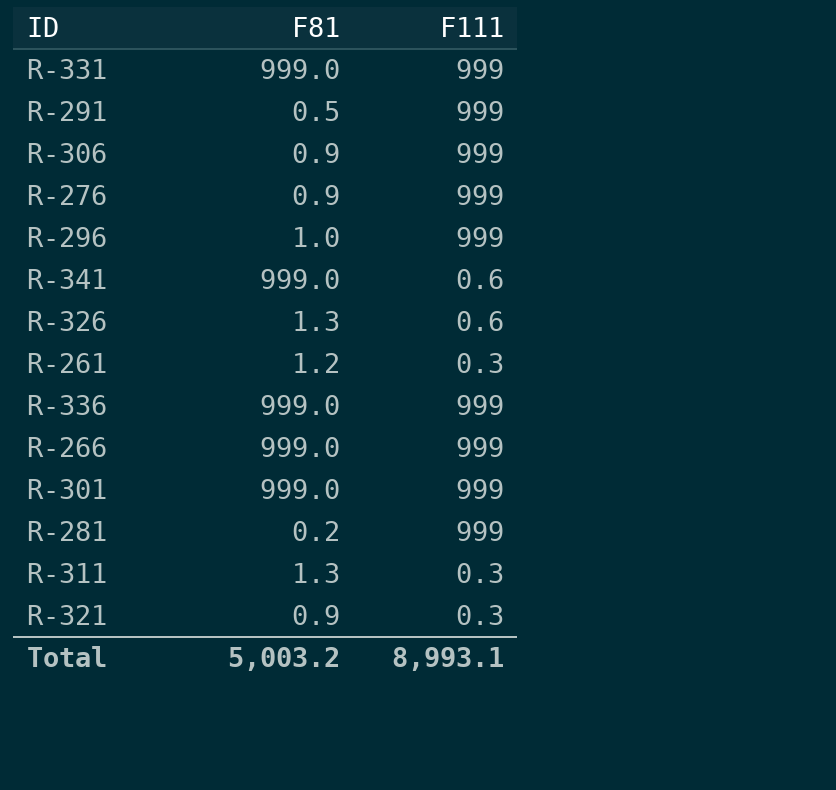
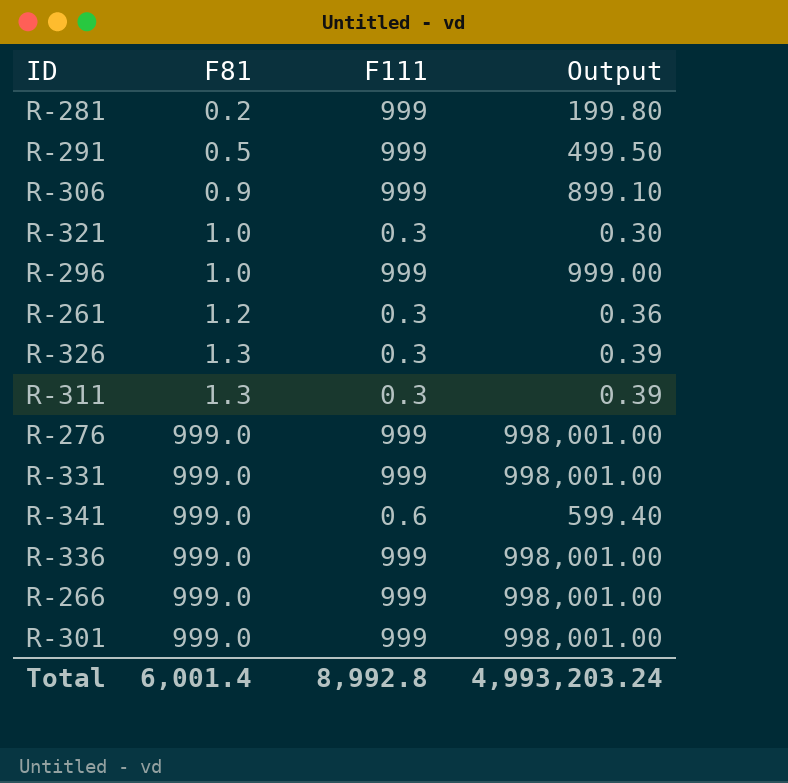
row order: none -> F81 ascending
column Output | formula: none -> [F81] * [F111]
R-321 | F81: 0.9 -> 1.0
R-326 | F111: 0.6 -> 0.3
R-276 | F81: 0.9 -> 999.0
Total | F81: 5,003.2 -> 6,001.4
Total | F111: 8,993.1 -> 8,992.8

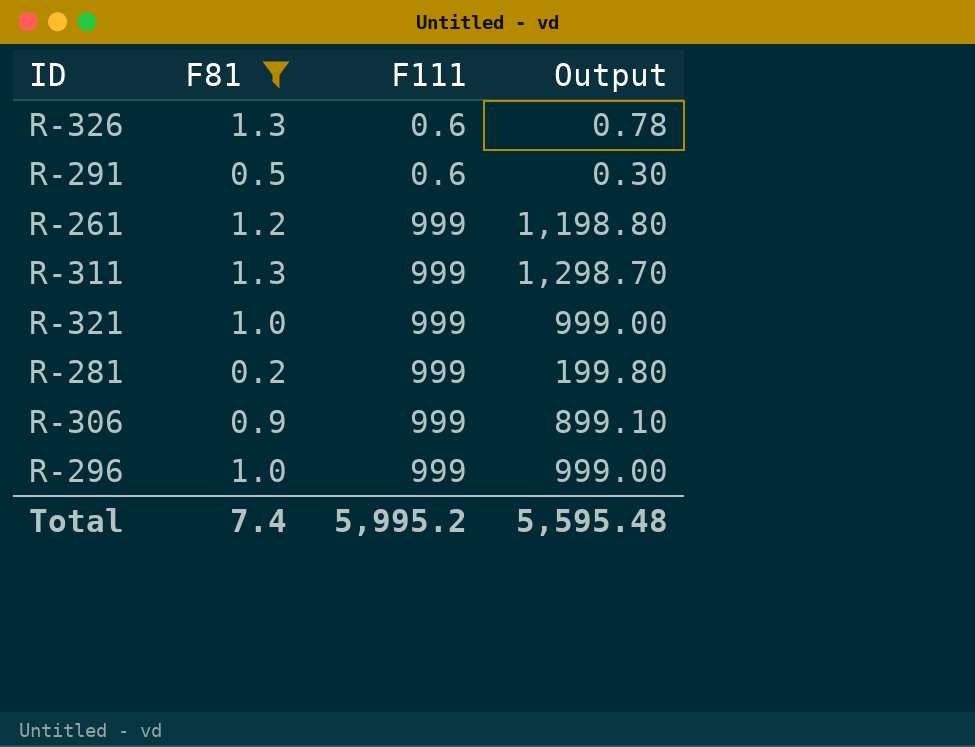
filter: none -> F81 != 999.0
row order: F81 ascending -> F111 ascending
R-326 | F111: 0.3 -> 0.6
R-326 | Output: 0.39 -> 0.78
R-291 | F111: 999 -> 0.6
R-291 | Output: 499.50 -> 0.30
R-261 | F111: 0.3 -> 999
R-261 | Output: 0.36 -> 1,198.80
R-311 | F111: 0.3 -> 999
R-311 | Output: 0.39 -> 1,298.70
R-321 | F111: 0.3 -> 999
R-321 | Output: 0.30 -> 999.00
Total | F81: 6,001.4 -> 7.4
Total | F111: 8,992.8 -> 5,995.2
Total | Output: 4,993,203.24 -> 5,595.48

